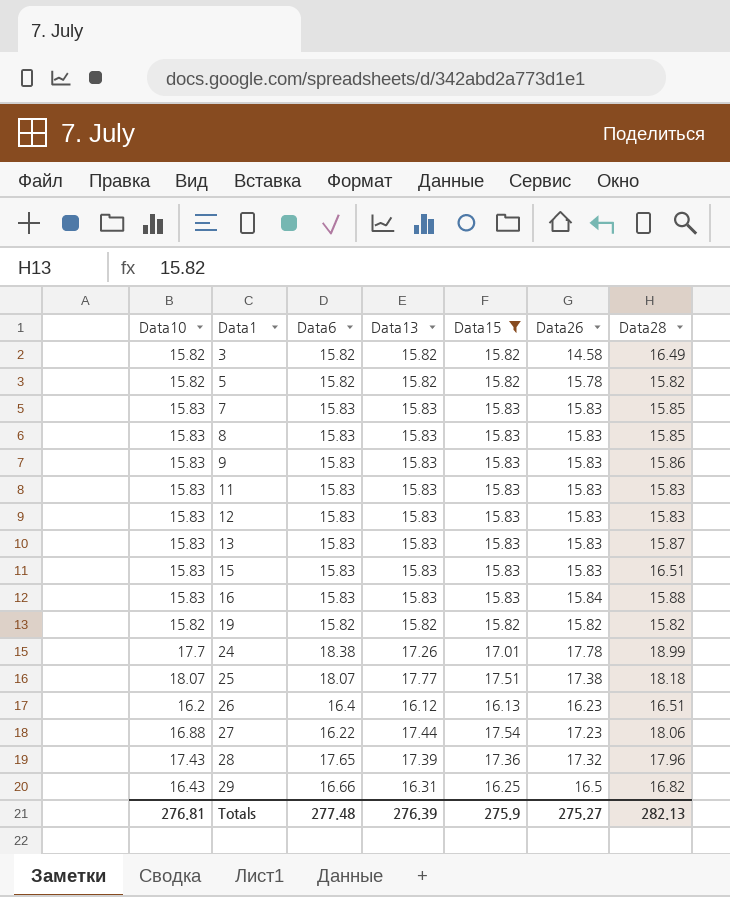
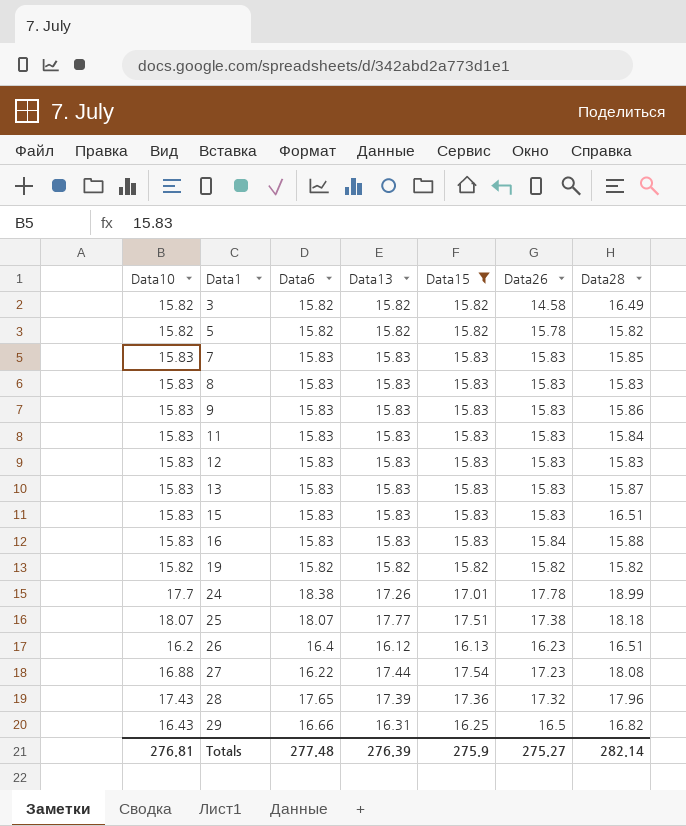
8 | Data28: 15.85 -> 15.83
11 | Data28: 15.83 -> 15.84
27 | Data28: 18.06 -> 18.08
Totals | Data28: 282.13 -> 282.14

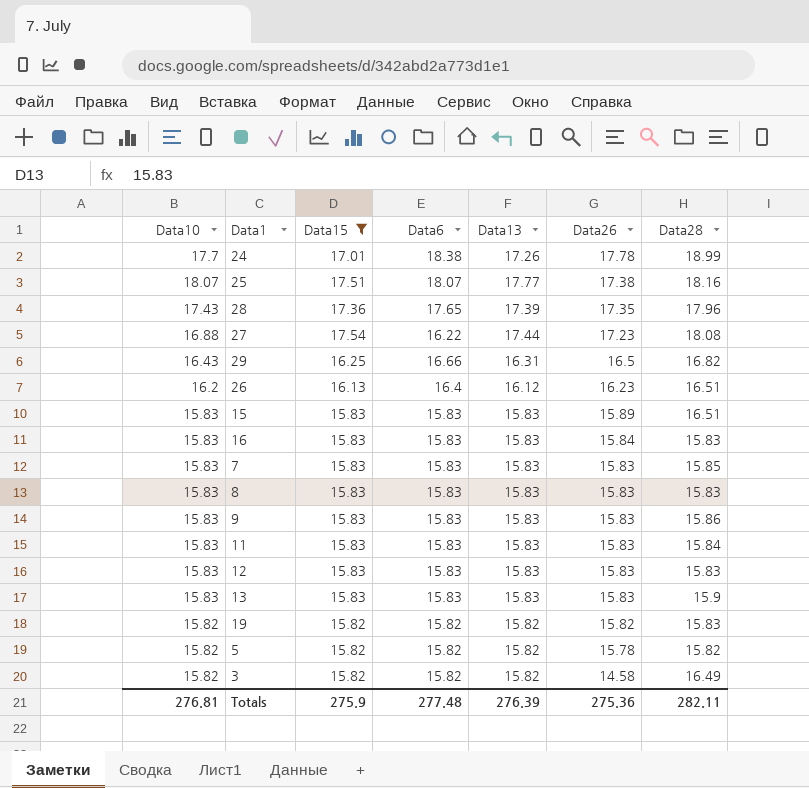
row order: Data1 ascending -> Data26 descending
column Data15 | position: 5 -> 3
25 | Data28: 18.18 -> 18.16
28 | Data26: 17.32 -> 17.35
15 | Data26: 15.83 -> 15.89
16 | Data28: 15.88 -> 15.83
13 | Data28: 15.87 -> 15.9
19 | Data28: 15.82 -> 15.83
Totals | Data26: 275.27 -> 275.36
Totals | Data28: 282.14 -> 282.11

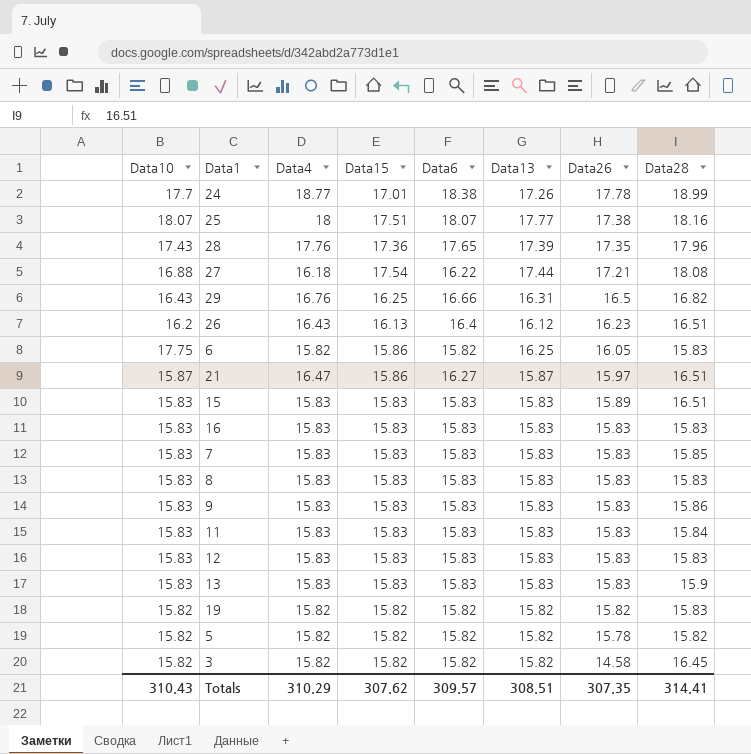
filter: Data15 != 15.86 -> none
column Data4 | position: none -> 3
27 | Data26: 17.23 -> 17.21
16 | Data26: 15.84 -> 15.83
3 | Data28: 16.49 -> 16.45
Totals | Data10: 276.81 -> 310.43
Totals | Data15: 275.9 -> 307.62
Totals | Data6: 277.48 -> 309.57
Totals | Data13: 276.39 -> 308.51
Totals | Data26: 275.36 -> 307.35
Totals | Data28: 282.11 -> 314.41

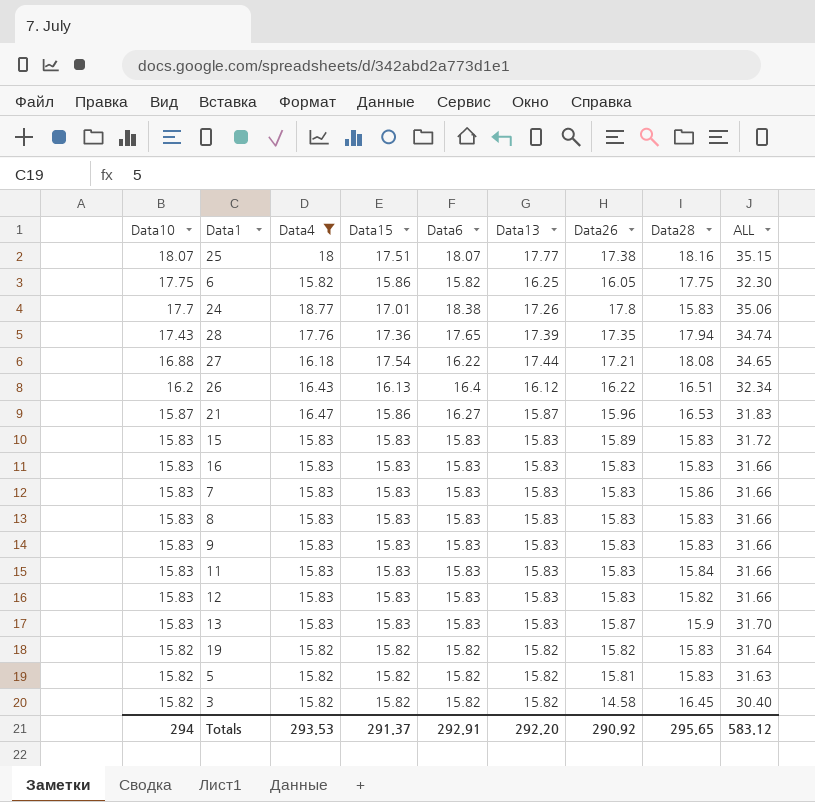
filter: none -> Data4 != 16.76
row order: Data26 descending -> Data10 descending
column ALL | formula: none -> [Data13] + [Data26]
6 | Data28: 15.83 -> 17.75
24 | Data26: 17.78 -> 17.8
24 | Data28: 18.99 -> 15.83
28 | Data28: 17.96 -> 17.94
26 | Data26: 16.23 -> 16.22
21 | Data26: 15.97 -> 15.96
21 | Data28: 16.51 -> 16.53
15 | Data28: 16.51 -> 15.83
7 | Data28: 15.85 -> 15.86
9 | Data28: 15.86 -> 15.83
12 | Data28: 15.83 -> 15.82
13 | Data26: 15.83 -> 15.87
5 | Data26: 15.78 -> 15.81
5 | Data28: 15.82 -> 15.83
Totals | Data10: 310.43 -> 294
Totals | Data4: 310.29 -> 293.53
Totals | Data15: 307.62 -> 291.37
Totals | Data6: 309.57 -> 292.91
Totals | Data13: 308.51 -> 292.20
Totals | Data26: 307.35 -> 290.92
Totals | Data28: 314.41 -> 295.65

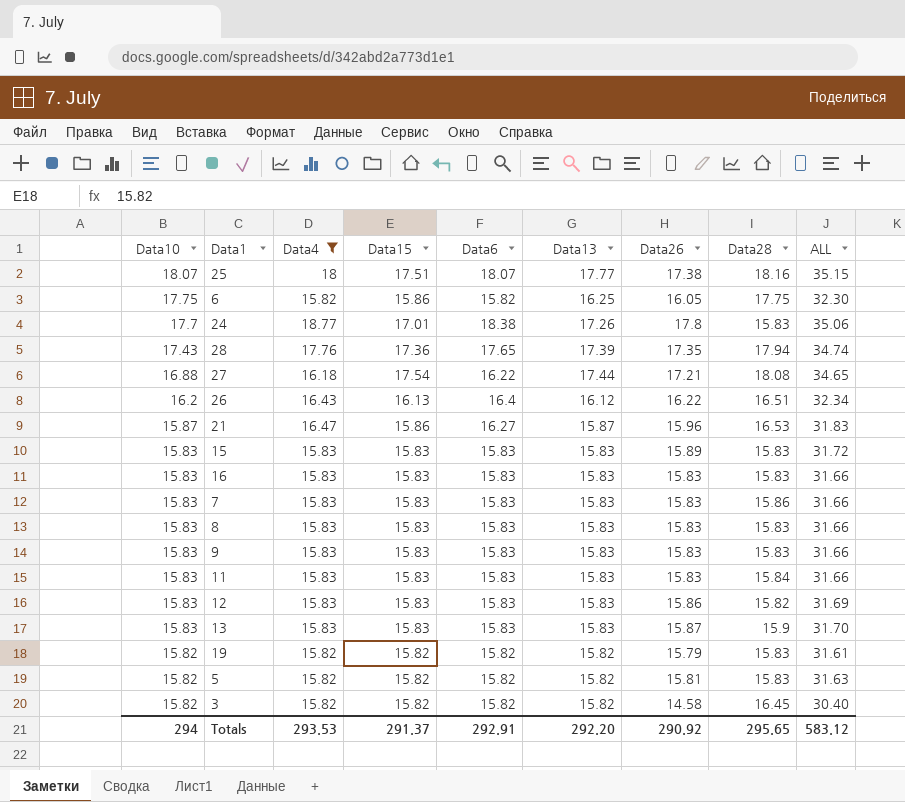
12 | Data26: 15.83 -> 15.86
12 | ALL: 31.66 -> 31.69
19 | Data26: 15.82 -> 15.79
19 | ALL: 31.64 -> 31.61

